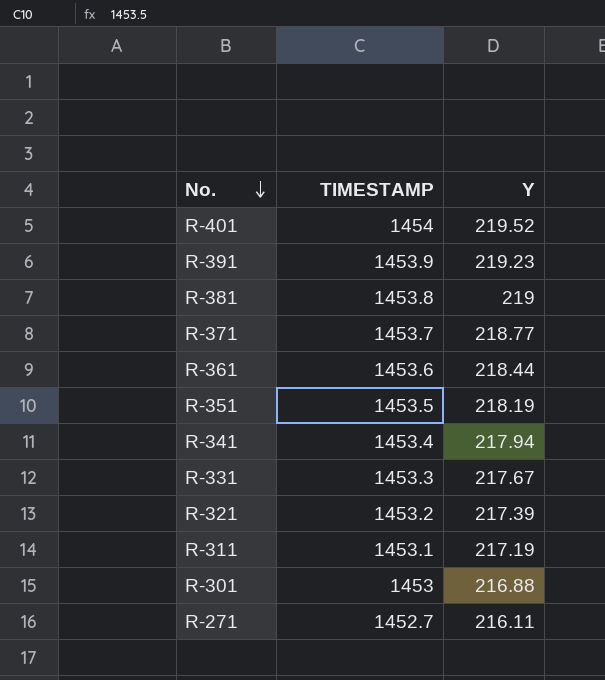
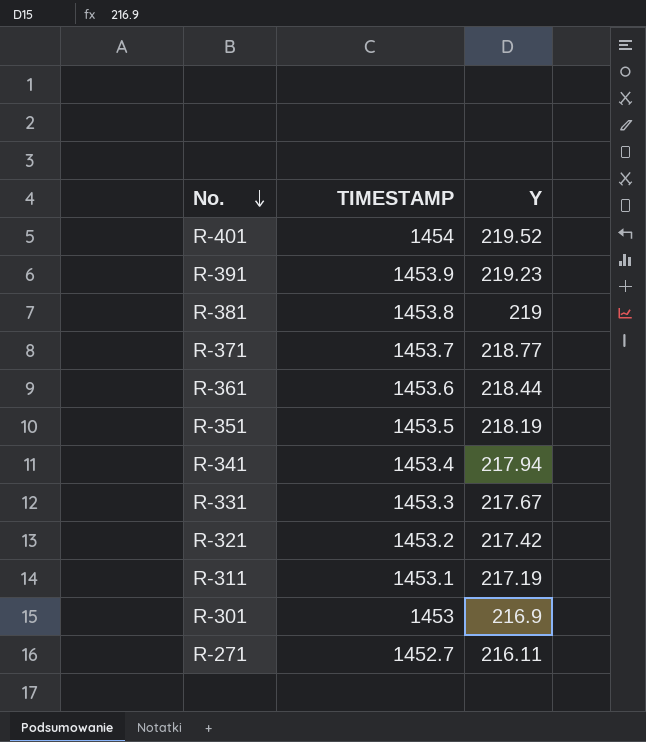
R-321 | Y: 217.39 -> 217.42
R-301 | Y: 216.88 -> 216.9

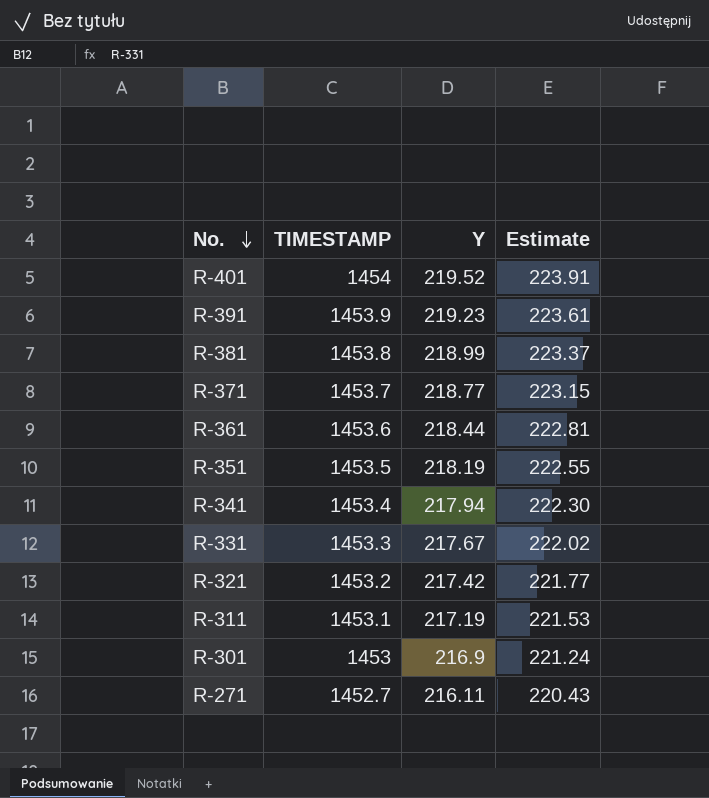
column Estimate | formula: none -> [Y] * 1.02
R-381 | Y: 219 -> 218.99

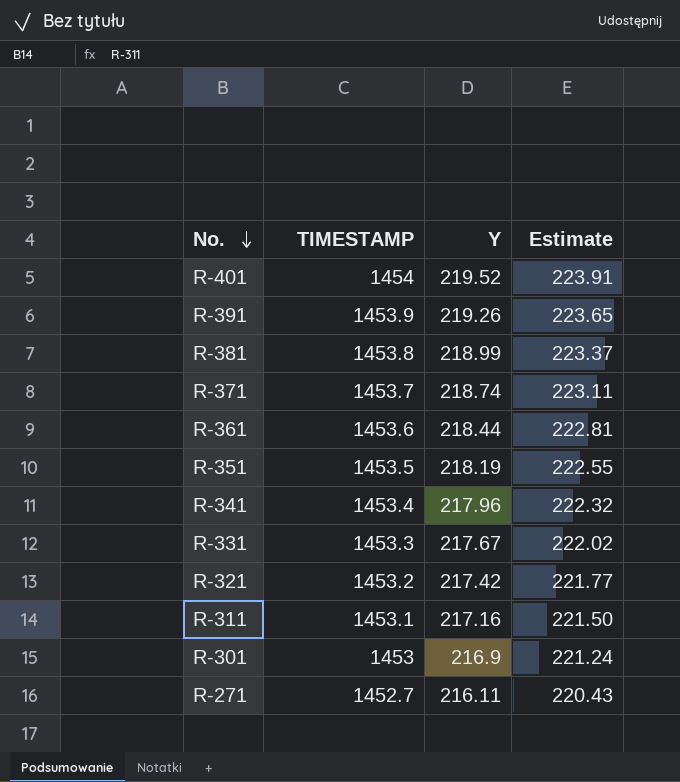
R-391 | Y: 219.23 -> 219.26
R-391 | Estimate: 223.61 -> 223.65
R-371 | Y: 218.77 -> 218.74
R-371 | Estimate: 223.15 -> 223.11
R-341 | Y: 217.94 -> 217.96
R-341 | Estimate: 222.30 -> 222.32
R-311 | Y: 217.19 -> 217.16
R-311 | Estimate: 221.53 -> 221.50

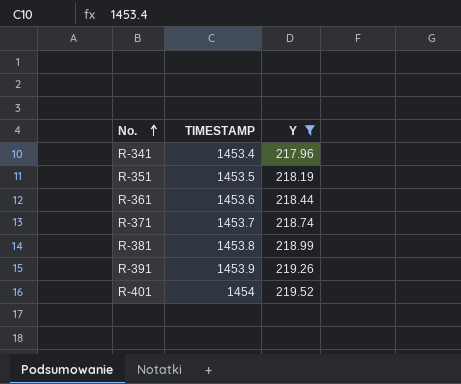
filter: none -> Y >= 217.96
row order: No. descending -> No. ascending
column Estimate | formula: [Y] * 1.02 -> none

